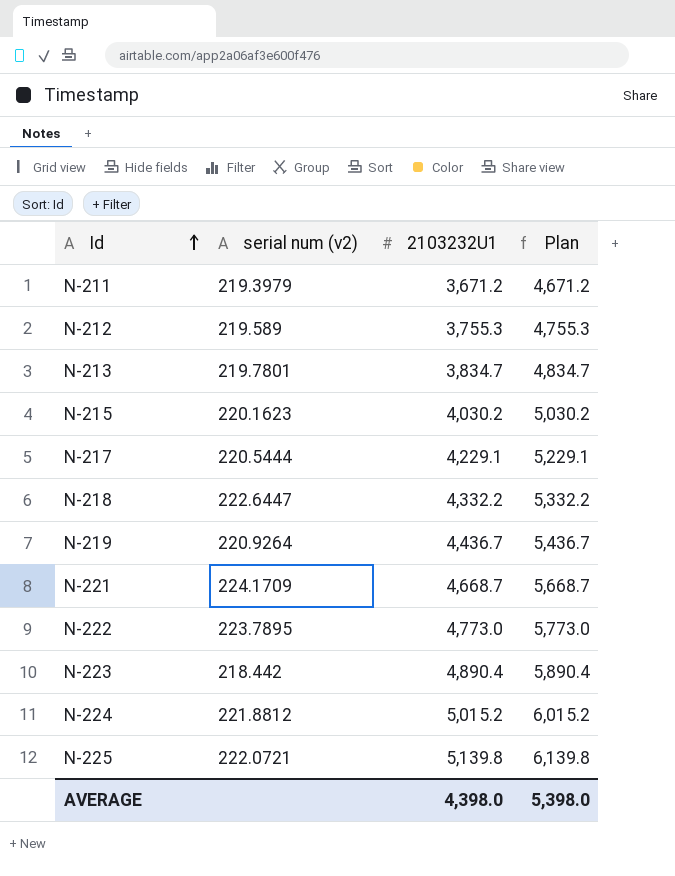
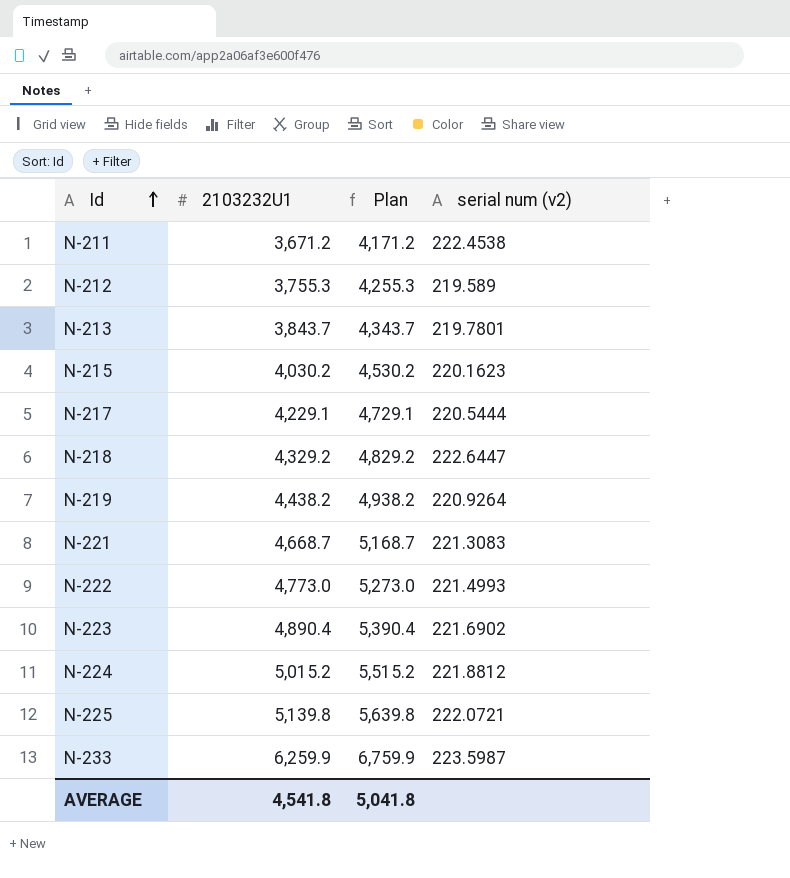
column Plan | formula: [2103232U1] + 1000 -> [2103232U1] + 500
column serial num (v2) | position: 2 -> 4
N-211 | serial num (v2): 219.3979 -> 222.4538
N-213 | 2103232U1: 3,834.7 -> 3,843.7
N-218 | 2103232U1: 4,332.2 -> 4,329.2
N-219 | 2103232U1: 4,436.7 -> 4,438.2
N-221 | serial num (v2): 224.1709 -> 221.3083
N-222 | serial num (v2): 223.7895 -> 221.4993
N-223 | serial num (v2): 218.442 -> 221.6902
row N-233: none -> 6,259.9 | 6,759.9 | 223.5987
AVERAGE | 2103232U1: 4,398.0 -> 4,541.8
AVERAGE | Plan: 5,398.0 -> 5,041.8

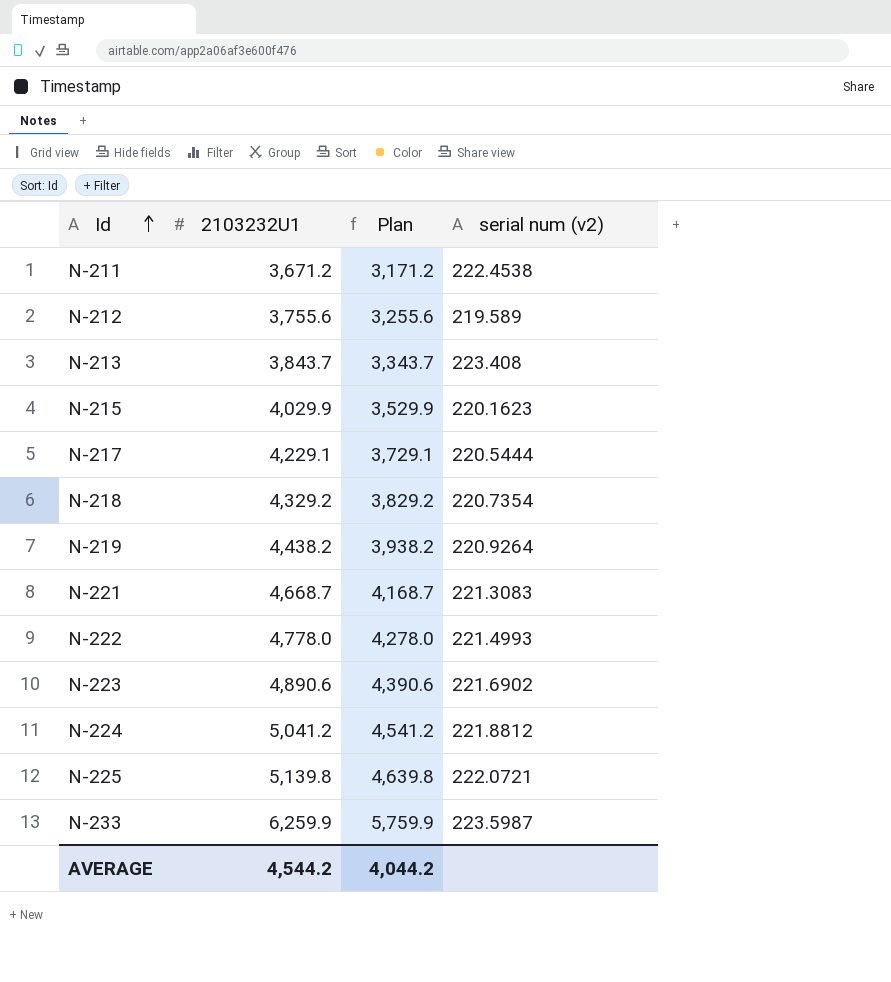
column Plan | formula: [2103232U1] + 500 -> [2103232U1] - 500
N-212 | 2103232U1: 3,755.3 -> 3,755.6
N-213 | serial num (v2): 219.7801 -> 223.408
N-215 | 2103232U1: 4,030.2 -> 4,029.9
N-218 | serial num (v2): 222.6447 -> 220.7354
N-222 | 2103232U1: 4,773.0 -> 4,778.0
N-223 | 2103232U1: 4,890.4 -> 4,890.6
N-224 | 2103232U1: 5,015.2 -> 5,041.2
AVERAGE | 2103232U1: 4,541.8 -> 4,544.2
AVERAGE | Plan: 5,041.8 -> 4,044.2

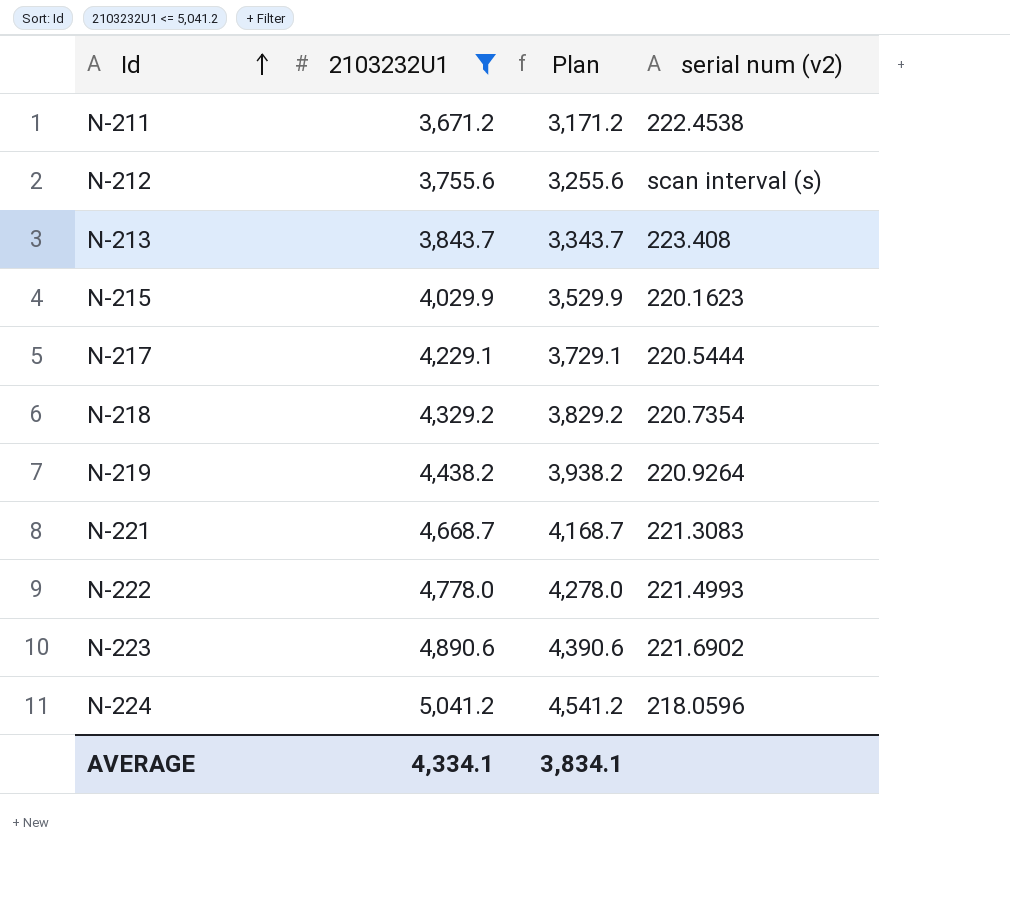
filter: none -> 2103232U1 <= 5,041.2
N-212 | serial num (v2): 219.589 -> scan interval (s)
N-224 | serial num (v2): 221.8812 -> 218.0596
AVERAGE | 2103232U1: 4,544.2 -> 4,334.1
AVERAGE | Plan: 4,044.2 -> 3,834.1

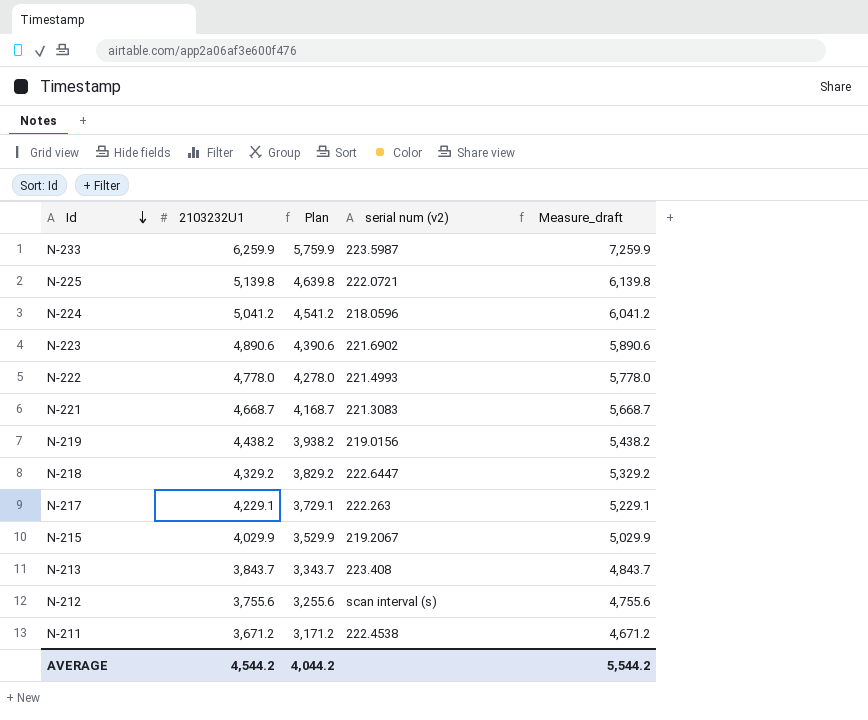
filter: 2103232U1 <= 5,041.2 -> none
row order: Id ascending -> Id descending
column Measure_draft | formula: none -> [2103232U1] + 1000
N-219 | serial num (v2): 220.9264 -> 219.0156
N-218 | serial num (v2): 220.7354 -> 222.6447
N-217 | serial num (v2): 220.5444 -> 222.263
N-215 | serial num (v2): 220.1623 -> 219.2067
AVERAGE | 2103232U1: 4,334.1 -> 4,544.2
AVERAGE | Plan: 3,834.1 -> 4,044.2

